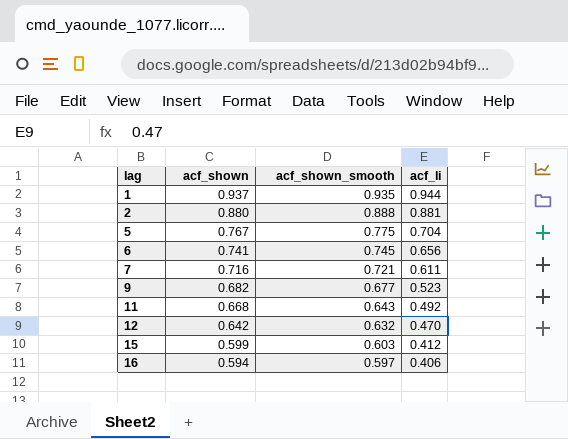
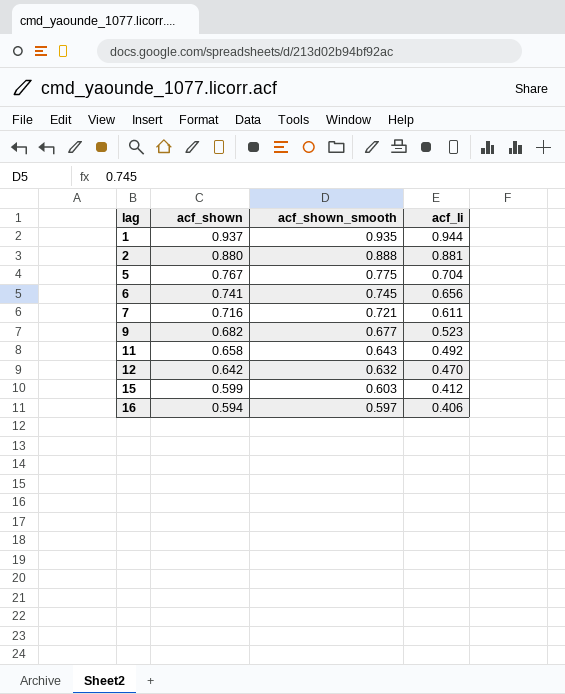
11 | acf_shown: 0.668 -> 0.658

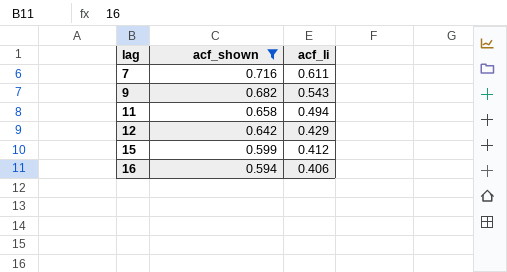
filter: none -> acf_shown <= 0.716
column acf_shown_smooth | position: 3 -> none
9 | acf_li: 0.523 -> 0.543
11 | acf_li: 0.492 -> 0.494
12 | acf_li: 0.470 -> 0.429

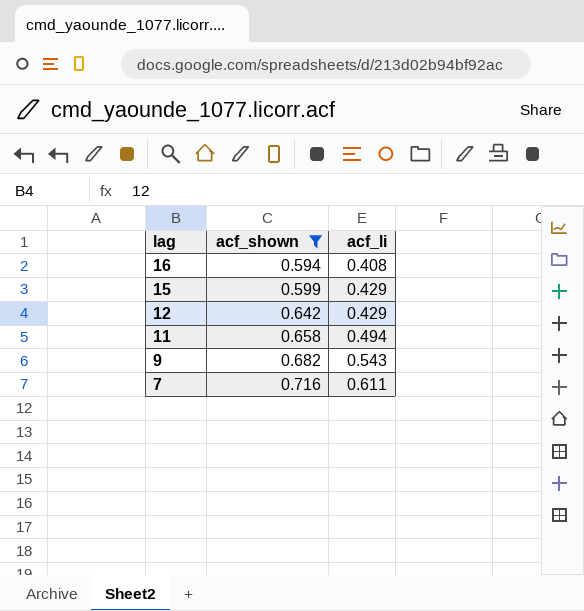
row order: lag ascending -> lag descending
16 | acf_li: 0.406 -> 0.408
15 | acf_li: 0.412 -> 0.429

